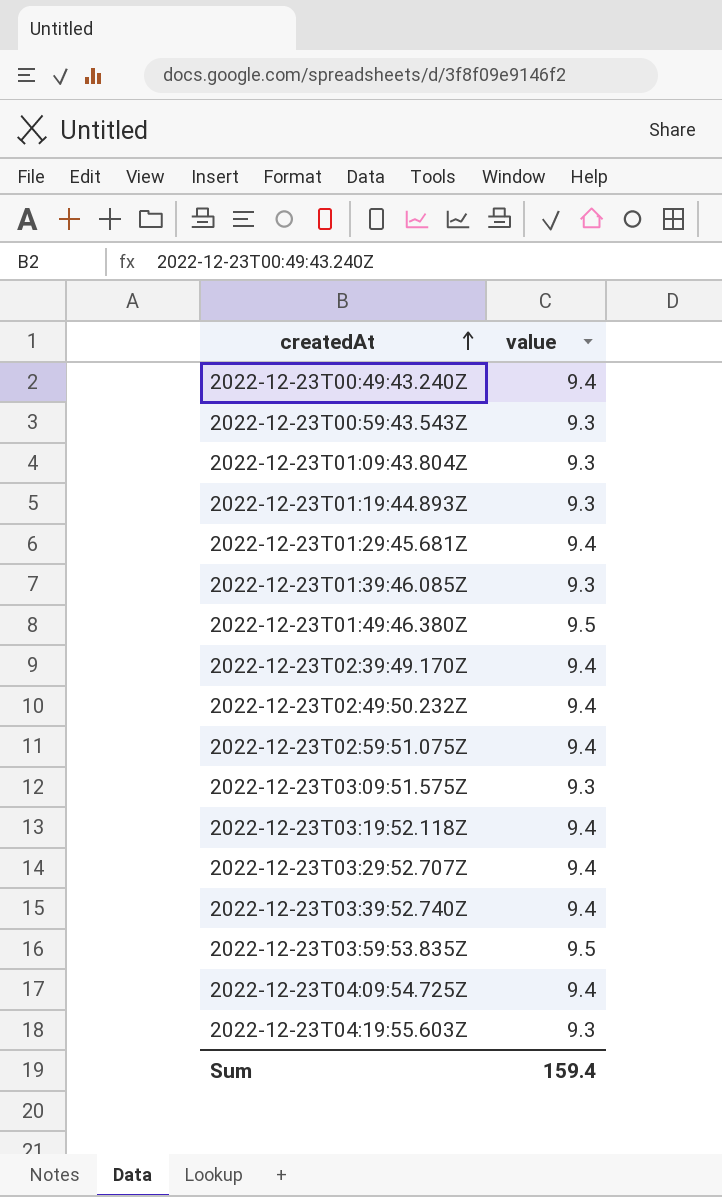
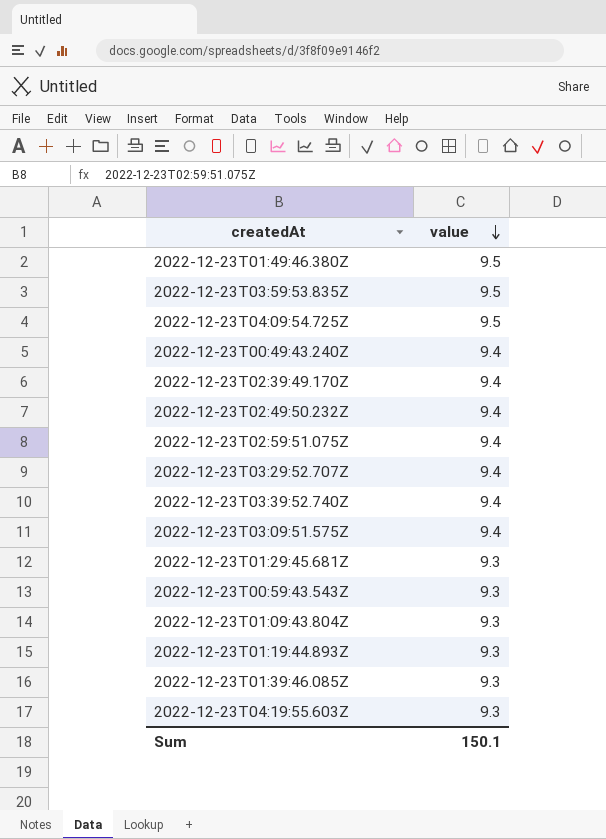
row order: createdAt ascending -> value descending
row 2022-12-23T03:19:52.118Z: 9.4 -> none
2022-12-23T04:09:54.725Z | value: 9.4 -> 9.5
2022-12-23T03:09:51.575Z | value: 9.3 -> 9.4
2022-12-23T01:29:45.681Z | value: 9.4 -> 9.3
Sum | value: 159.4 -> 150.1

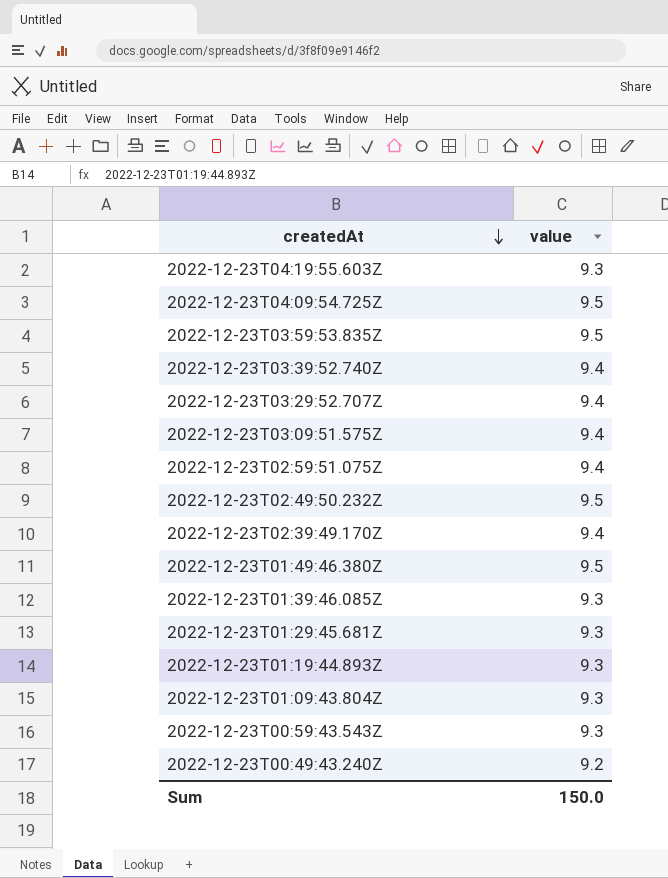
row order: value descending -> createdAt descending
2022-12-23T02:49:50.232Z | value: 9.4 -> 9.5
2022-12-23T00:49:43.240Z | value: 9.4 -> 9.2
Sum | value: 150.1 -> 150.0

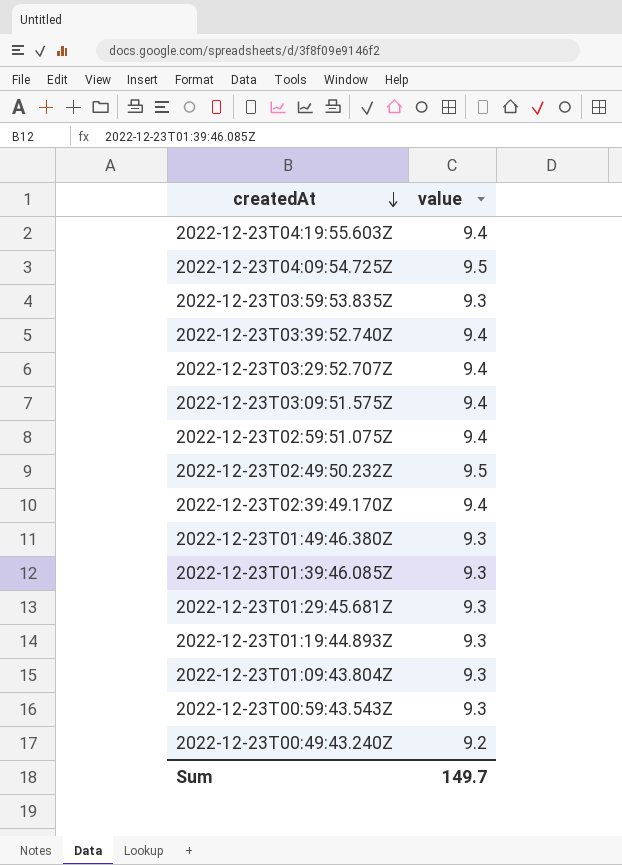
2022-12-23T04:19:55.603Z | value: 9.3 -> 9.4
2022-12-23T03:59:53.835Z | value: 9.5 -> 9.3
2022-12-23T01:49:46.380Z | value: 9.5 -> 9.3
Sum | value: 150.0 -> 149.7

